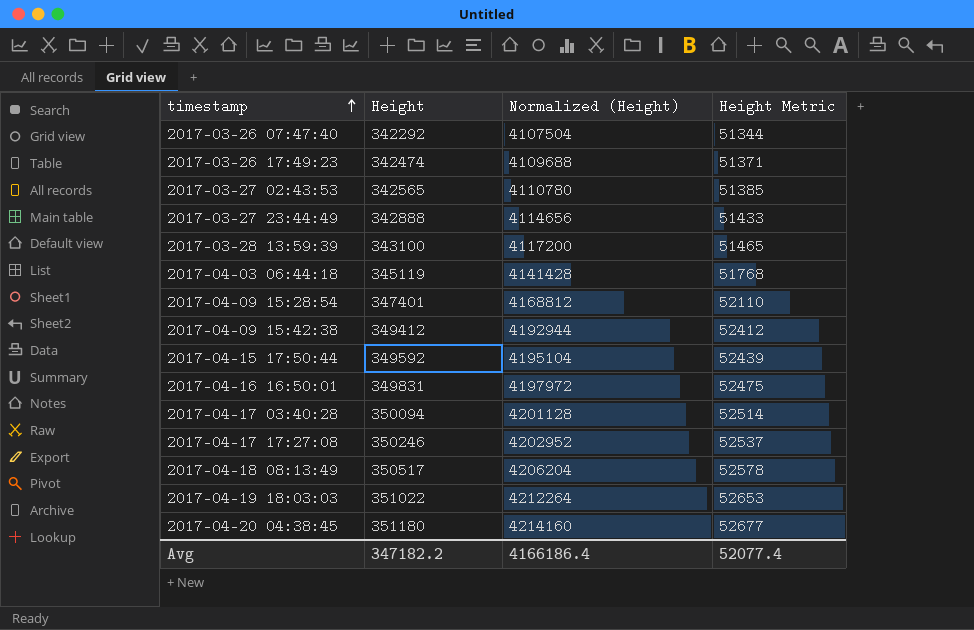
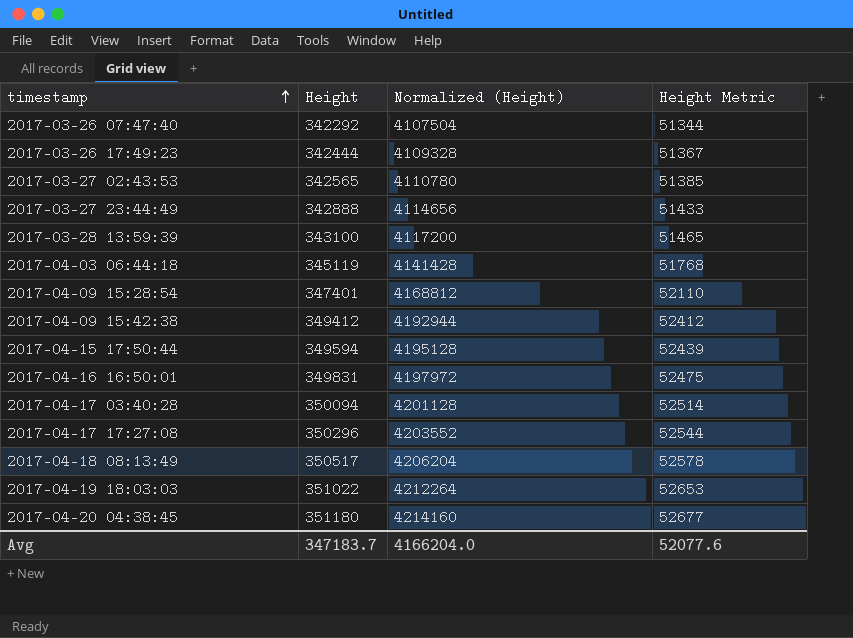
2017-03-26 17:49:23 | Height: 342474 -> 342444
2017-03-26 17:49:23 | Normalized (Height): 4109688 -> 4109328
2017-03-26 17:49:23 | Height Metric: 51371 -> 51367
2017-04-15 17:50:44 | Height: 349592 -> 349594
2017-04-15 17:50:44 | Normalized (Height): 4195104 -> 4195128
2017-04-17 17:27:08 | Height: 350246 -> 350296
2017-04-17 17:27:08 | Normalized (Height): 4202952 -> 4203552
2017-04-17 17:27:08 | Height Metric: 52537 -> 52544
Avg | Height: 347182.2 -> 347183.7
Avg | Normalized (Height): 4166186.4 -> 4166204.0
Avg | Height Metric: 52077.4 -> 52077.6

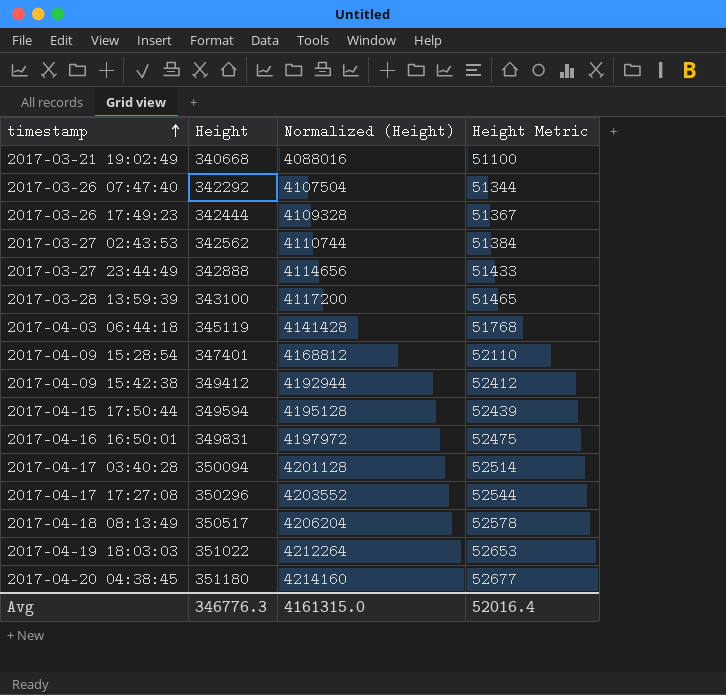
row 2017-03-21 19:02:49: none -> 340668 | 4088016 | 51100
2017-03-27 02:43:53 | Height: 342565 -> 342562
2017-03-27 02:43:53 | Normalized (Height): 4110780 -> 4110744
2017-03-27 02:43:53 | Height Metric: 51385 -> 51384
Avg | Height: 347183.7 -> 346776.3
Avg | Normalized (Height): 4166204.0 -> 4161315.0
Avg | Height Metric: 52077.6 -> 52016.4

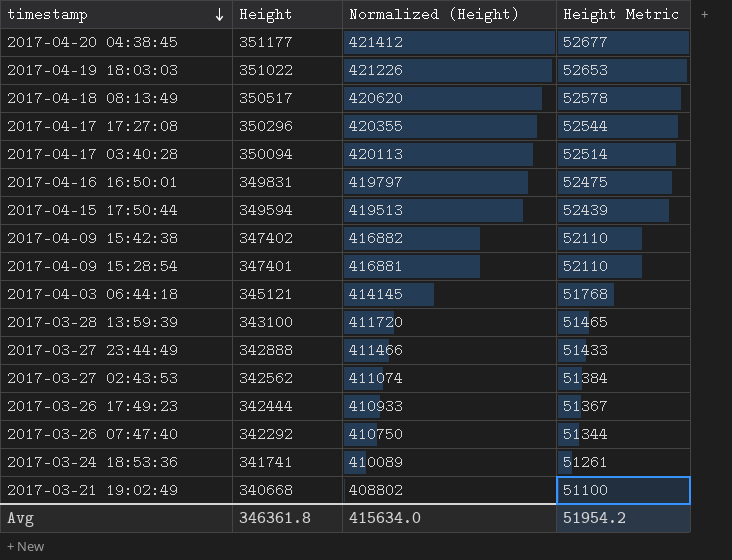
row order: timestamp ascending -> timestamp descending
column Normalized (Height) | formula: [Height] * 12 -> [Height] * 1.2
2017-04-20 04:38:45 | Height: 351180 -> 351177
2017-04-09 15:42:38 | Height: 349412 -> 347402
2017-04-09 15:42:38 | Height Metric: 52412 -> 52110
2017-04-03 06:44:18 | Height: 345119 -> 345121
row 2017-03-24 18:53:36: none -> 341741 | 410089 | 51261
Avg | Height: 346776.3 -> 346361.8
Avg | Normalized (Height): 4161315.0 -> 415634.0
Avg | Height Metric: 52016.4 -> 51954.2

